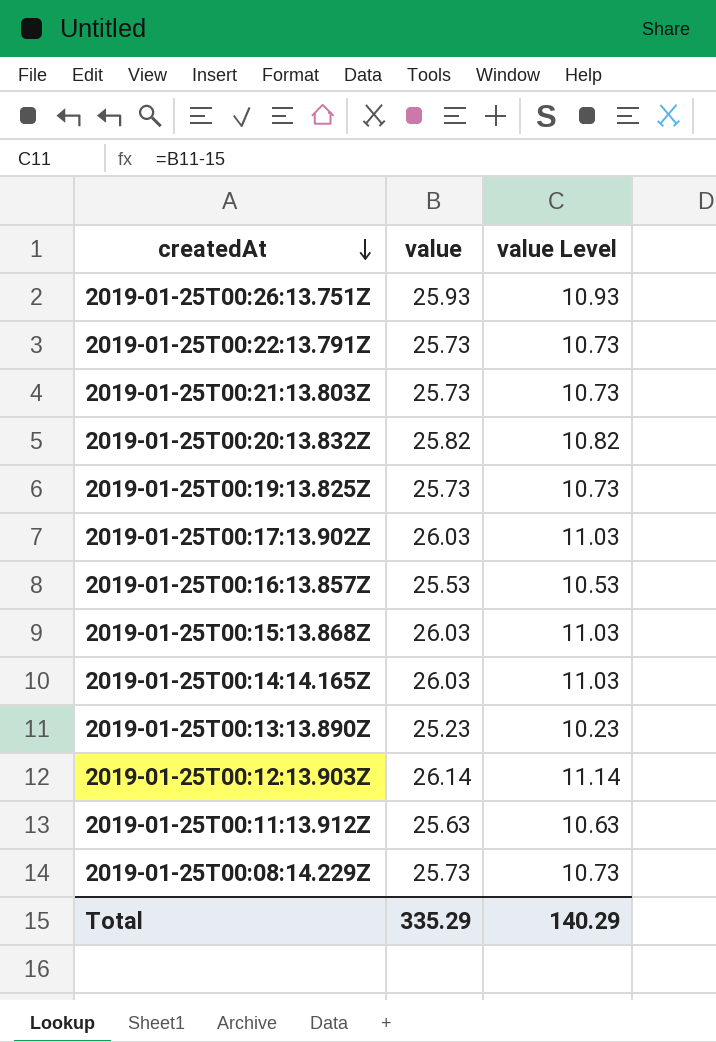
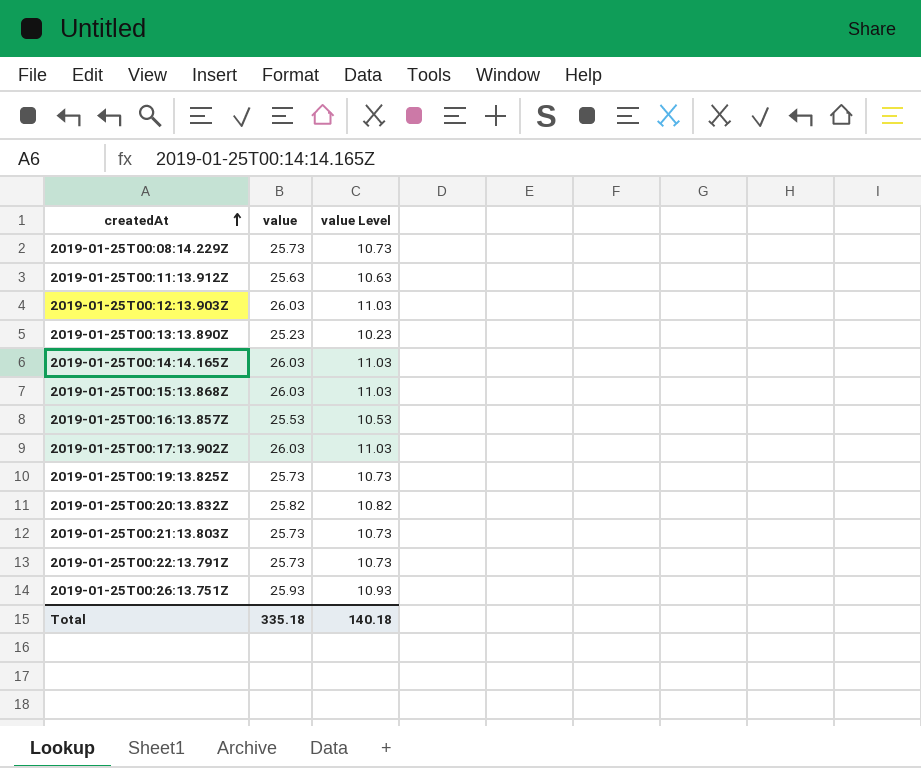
row order: createdAt descending -> createdAt ascending
2019-01-25T00:12:13.903Z | value: 26.14 -> 26.03
2019-01-25T00:12:13.903Z | value Level: 11.14 -> 11.03
Total | value: 335.29 -> 335.18
Total | value Level: 140.29 -> 140.18

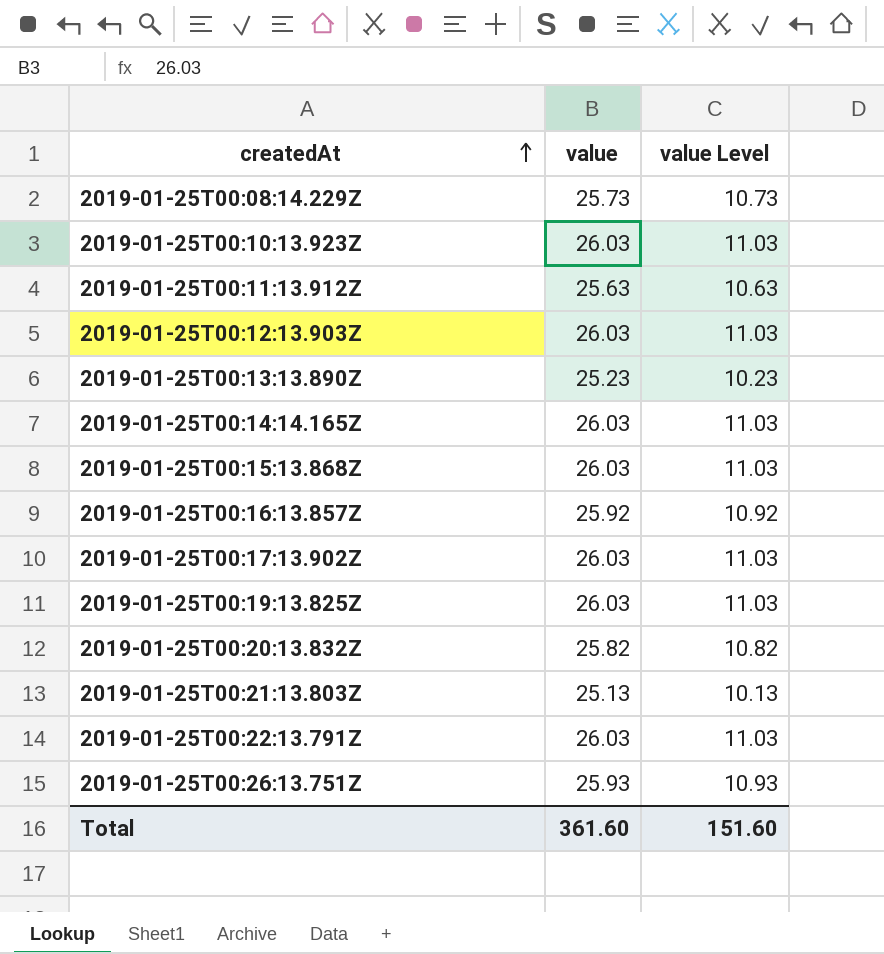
row 2019-01-25T00:10:13.923Z: none -> 26.03 | 11.03
2019-01-25T00:16:13.857Z | value: 25.53 -> 25.92
2019-01-25T00:16:13.857Z | value Level: 10.53 -> 10.92
2019-01-25T00:19:13.825Z | value: 25.73 -> 26.03
2019-01-25T00:19:13.825Z | value Level: 10.73 -> 11.03
2019-01-25T00:21:13.803Z | value: 25.73 -> 25.13
2019-01-25T00:21:13.803Z | value Level: 10.73 -> 10.13
2019-01-25T00:22:13.791Z | value: 25.73 -> 26.03
2019-01-25T00:22:13.791Z | value Level: 10.73 -> 11.03
Total | value: 335.18 -> 361.60
Total | value Level: 140.18 -> 151.60

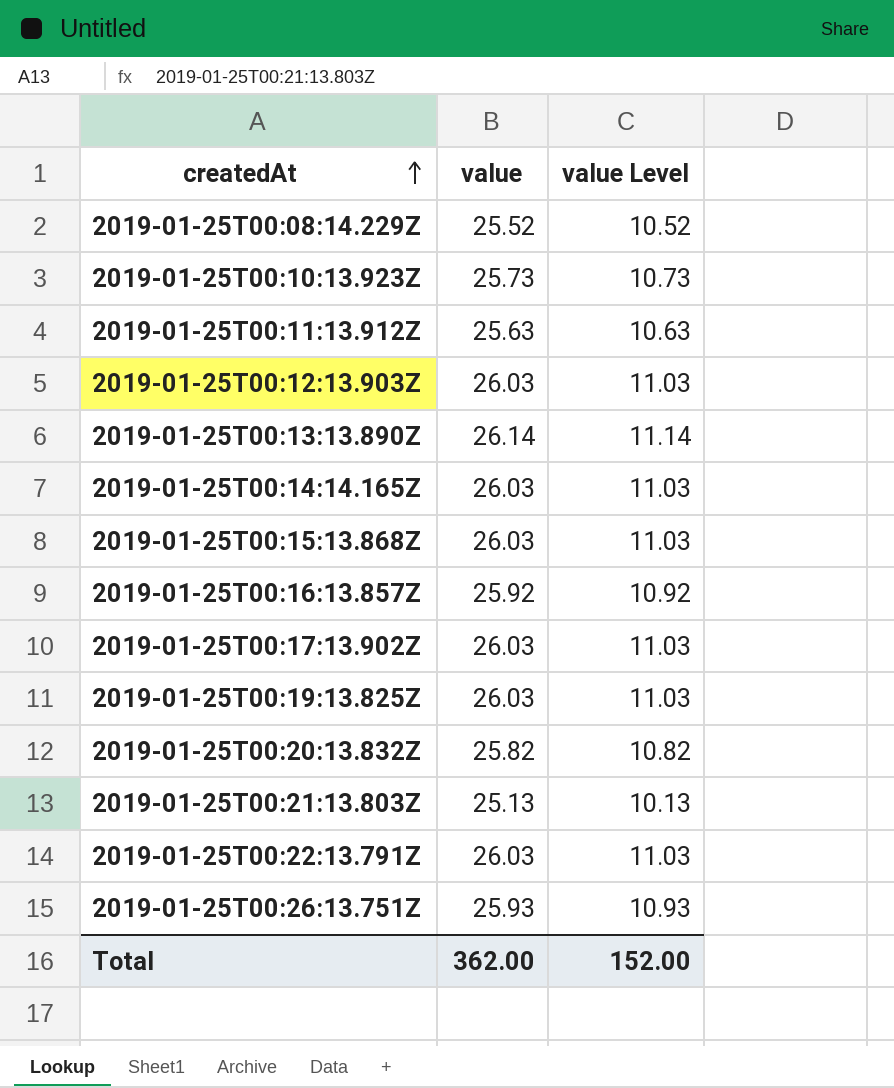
2019-01-25T00:08:14.229Z | value: 25.73 -> 25.52
2019-01-25T00:08:14.229Z | value Level: 10.73 -> 10.52
2019-01-25T00:10:13.923Z | value: 26.03 -> 25.73
2019-01-25T00:10:13.923Z | value Level: 11.03 -> 10.73
2019-01-25T00:13:13.890Z | value: 25.23 -> 26.14
2019-01-25T00:13:13.890Z | value Level: 10.23 -> 11.14
Total | value: 361.60 -> 362.00
Total | value Level: 151.60 -> 152.00

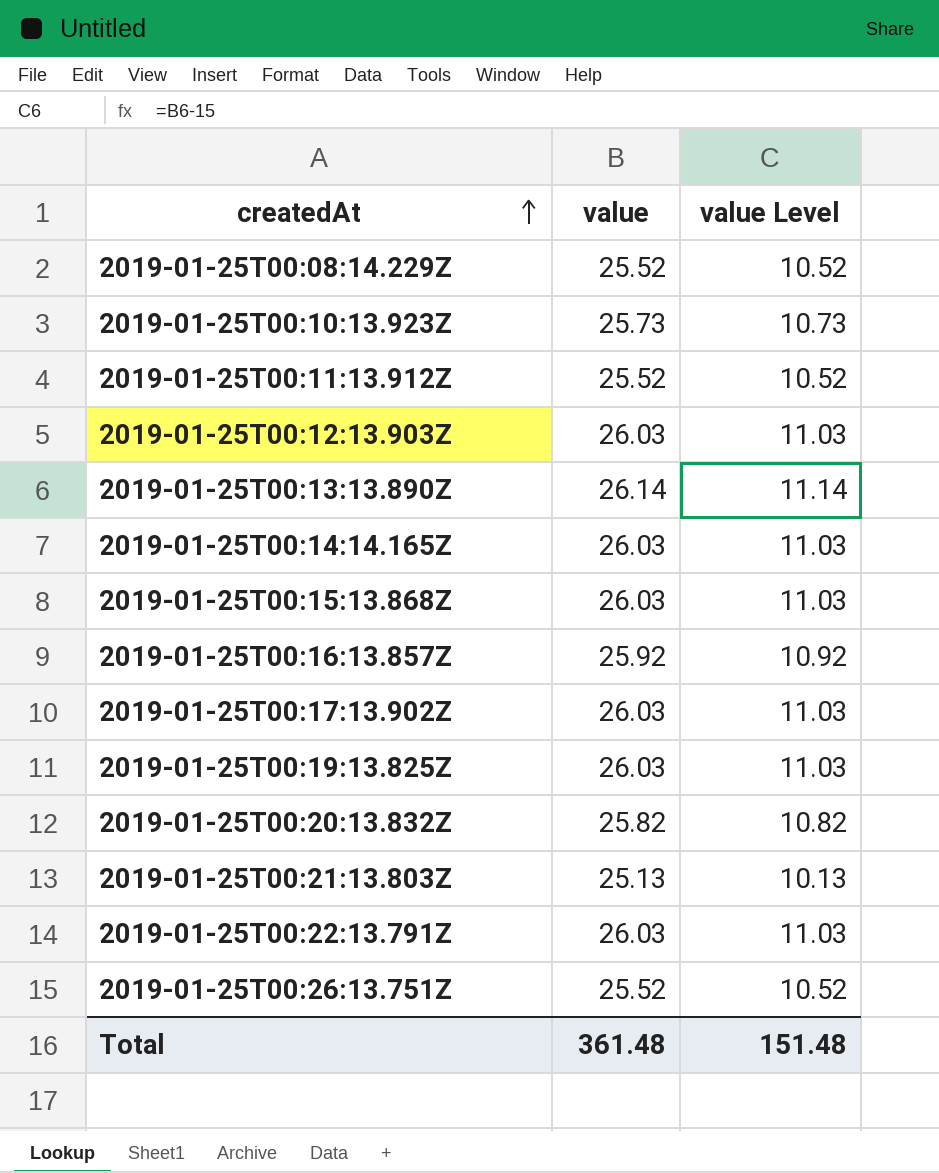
2019-01-25T00:11:13.912Z | value: 25.63 -> 25.52
2019-01-25T00:11:13.912Z | value Level: 10.63 -> 10.52
2019-01-25T00:26:13.751Z | value: 25.93 -> 25.52
2019-01-25T00:26:13.751Z | value Level: 10.93 -> 10.52
Total | value: 362.00 -> 361.48
Total | value Level: 152.00 -> 151.48

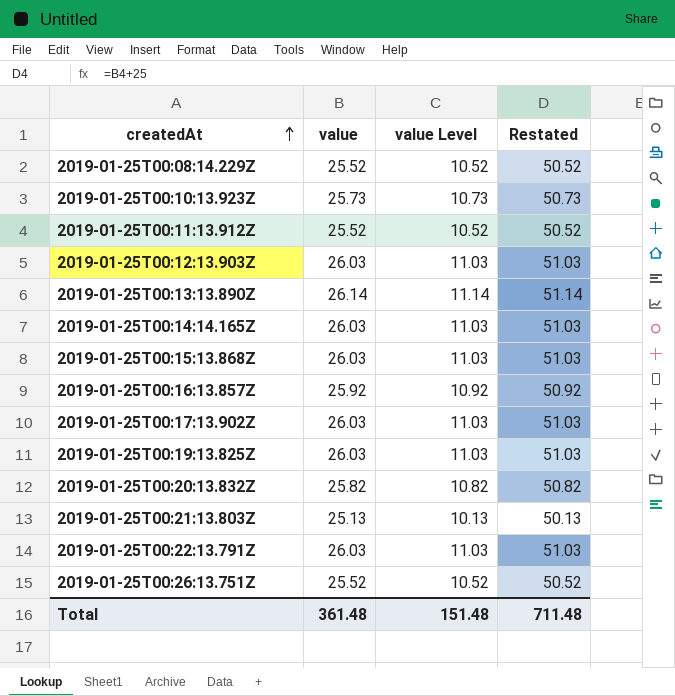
column Restated | formula: none -> [value] + 25

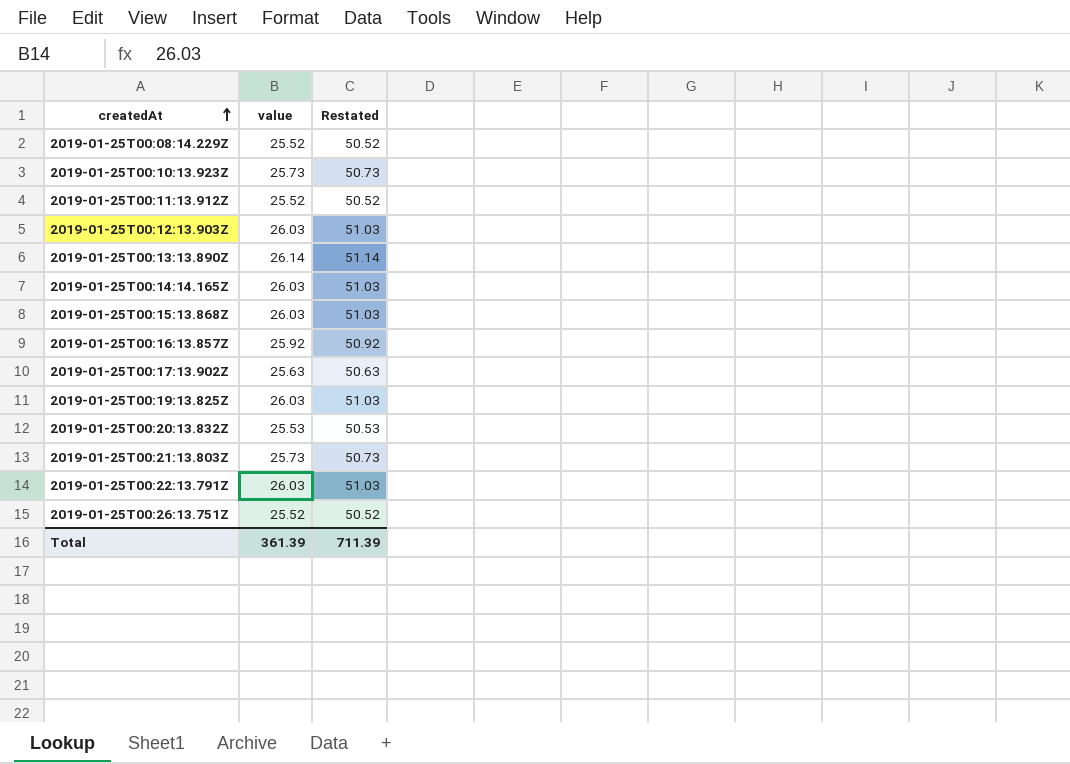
column value Level | formula: [value] - 15 -> none
2019-01-25T00:17:13.902Z | value: 26.03 -> 25.63
2019-01-25T00:17:13.902Z | Restated: 51.03 -> 50.63
2019-01-25T00:20:13.832Z | value: 25.82 -> 25.53
2019-01-25T00:20:13.832Z | Restated: 50.82 -> 50.53
2019-01-25T00:21:13.803Z | value: 25.13 -> 25.73
2019-01-25T00:21:13.803Z | Restated: 50.13 -> 50.73
Total | value: 361.48 -> 361.39
Total | Restated: 711.48 -> 711.39

